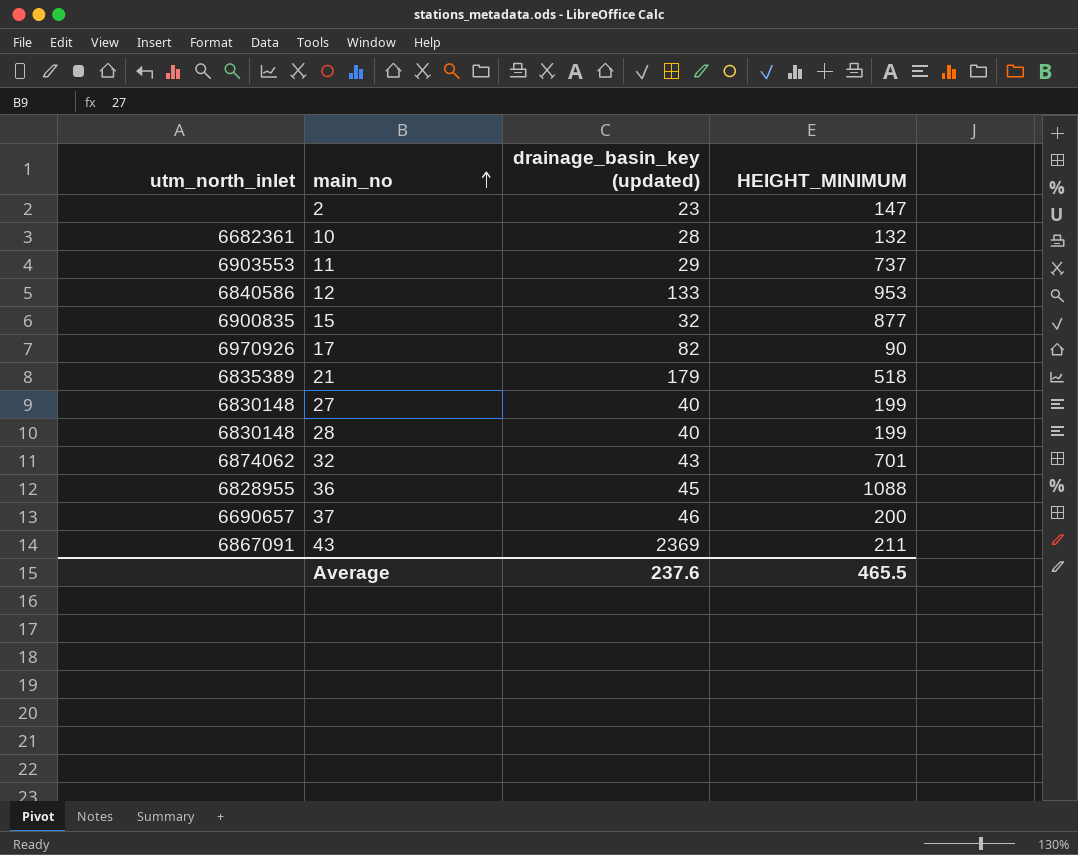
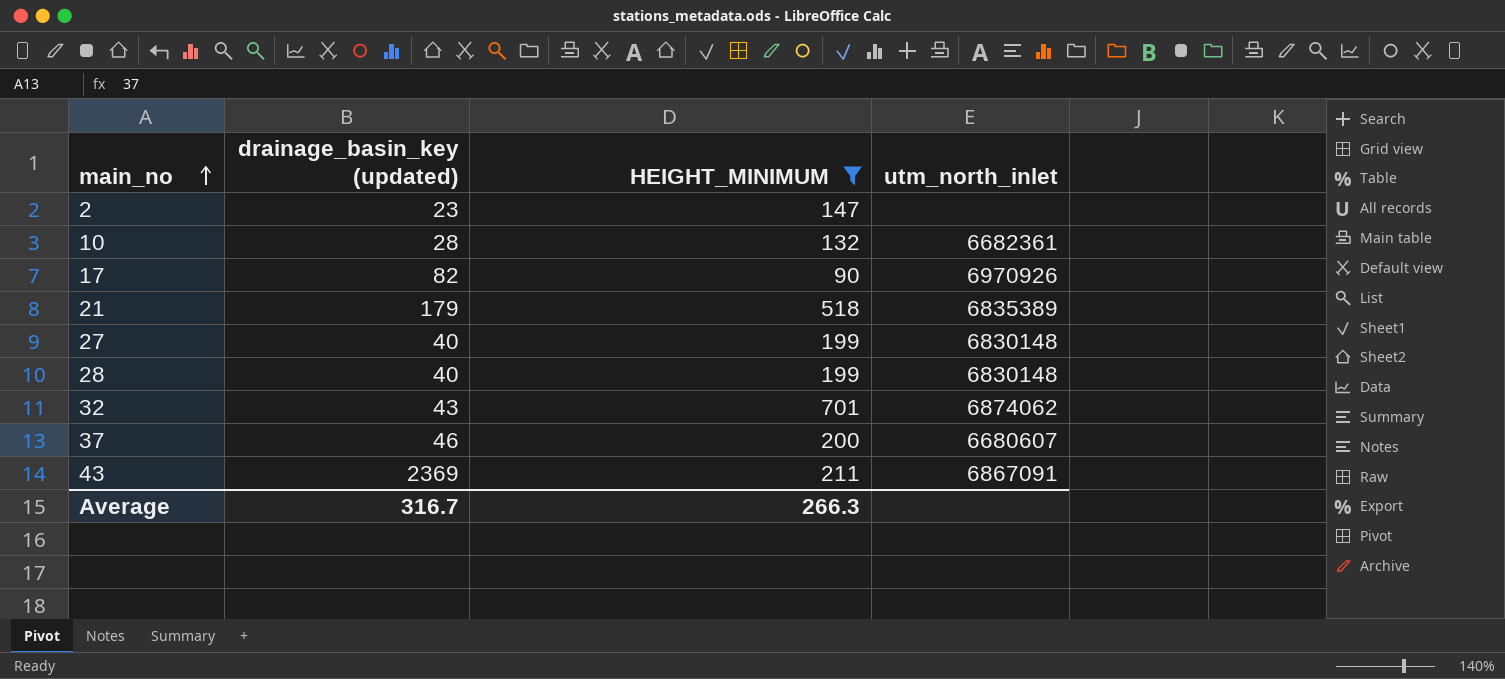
filter: none -> HEIGHT_MINIMUM <= 701
column utm_north_inlet | position: 1 -> 4
37 | utm_north_inlet: 6690657 -> 6680607
Average | drainage_basin_key (updated): 237.6 -> 316.7
Average | HEIGHT_MINIMUM: 465.5 -> 266.3

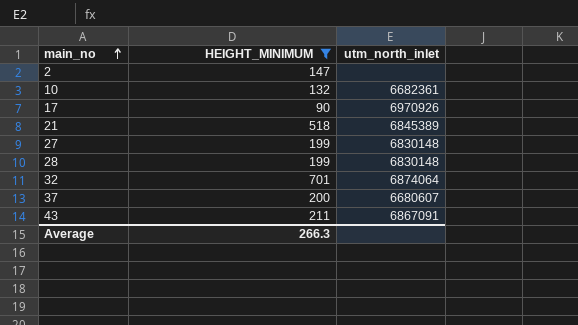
column drainage_basin_key (updated) | position: 2 -> none
21 | utm_north_inlet: 6835389 -> 6845389
32 | utm_north_inlet: 6874062 -> 6874064

